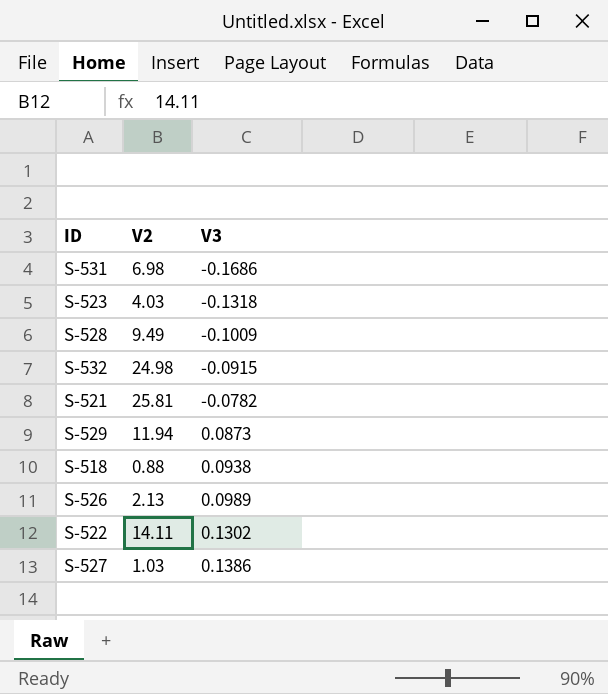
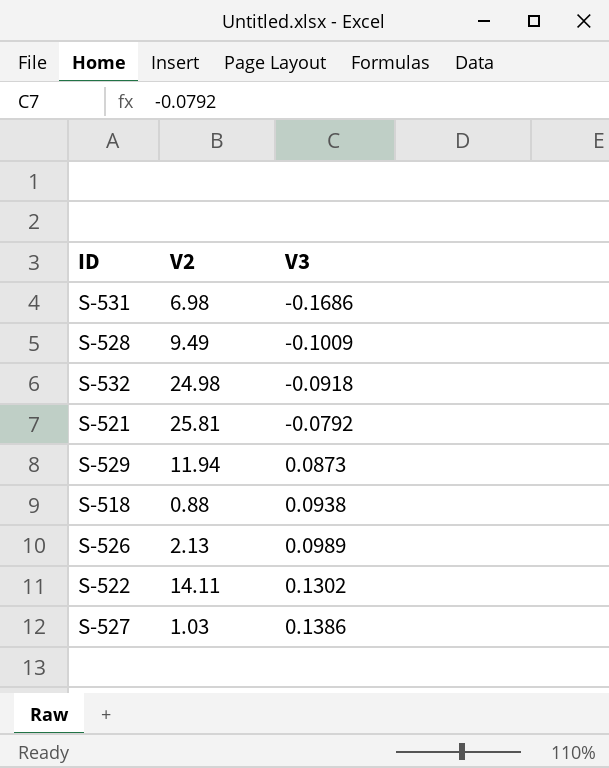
row S-523: 4.03 | -0.1318 -> none
S-532 | V3: -0.0915 -> -0.0918
S-521 | V3: -0.0782 -> -0.0792

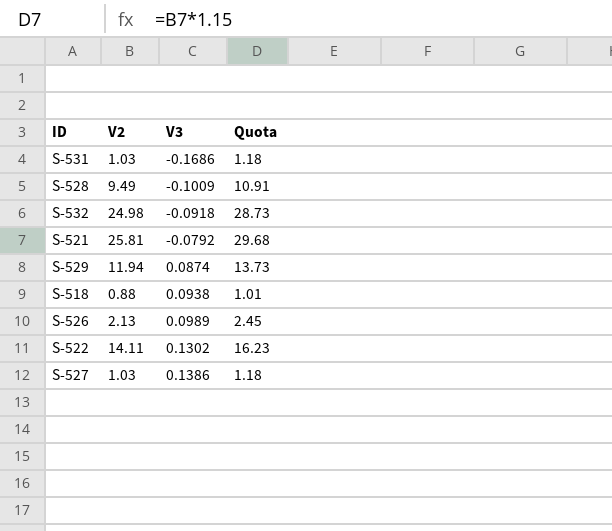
column Quota | formula: none -> [V2] * 1.15
S-531 | V2: 6.98 -> 1.03
S-529 | V3: 0.0873 -> 0.0874

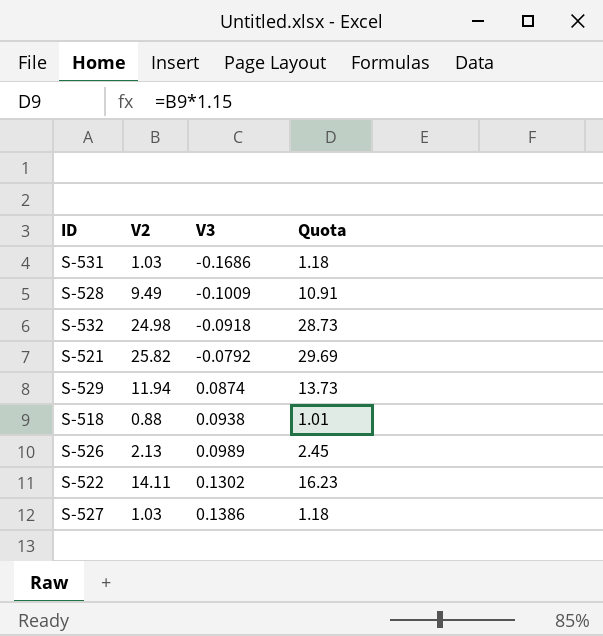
S-521 | V2: 25.81 -> 25.82
S-521 | Quota: 29.68 -> 29.69

